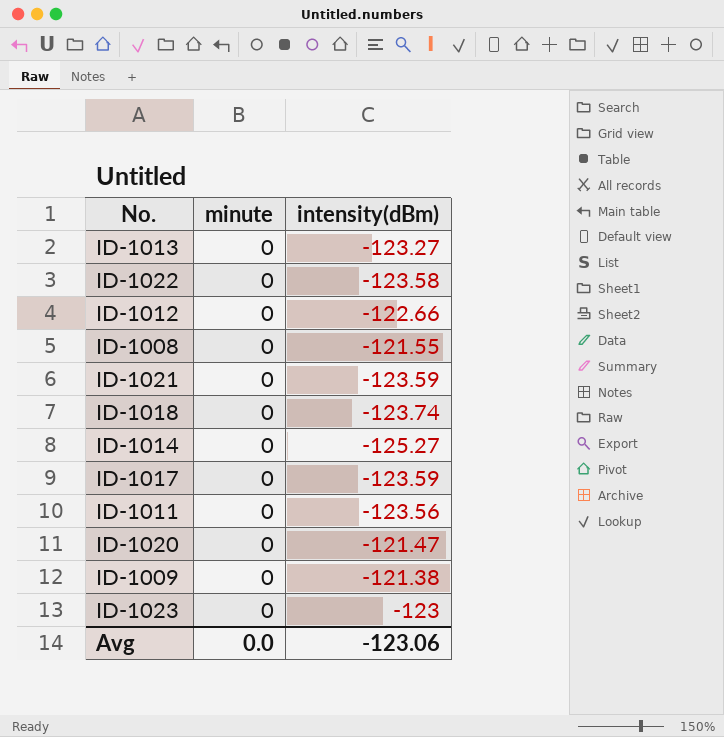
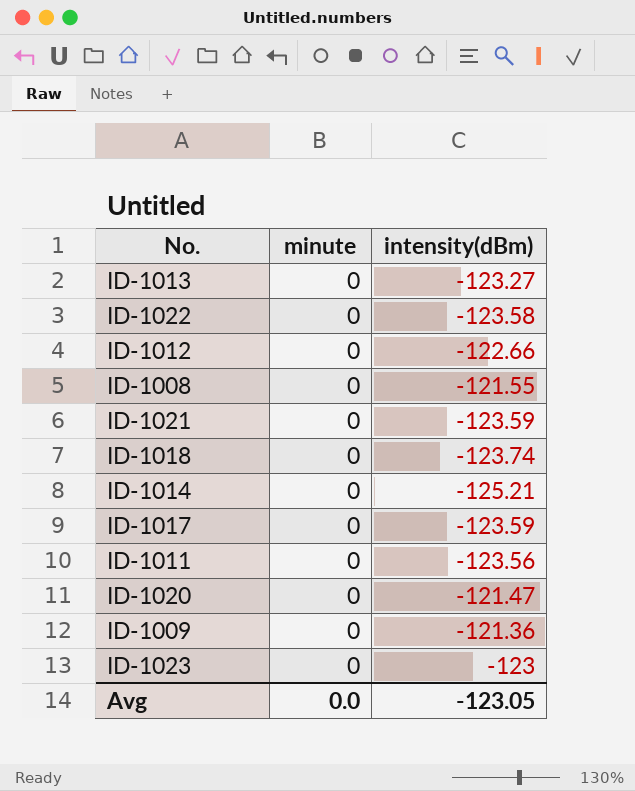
ID-1014 | intensity(dBm): -125.27 -> -125.21
ID-1009 | intensity(dBm): -121.38 -> -121.36
Avg | intensity(dBm): -123.06 -> -123.05

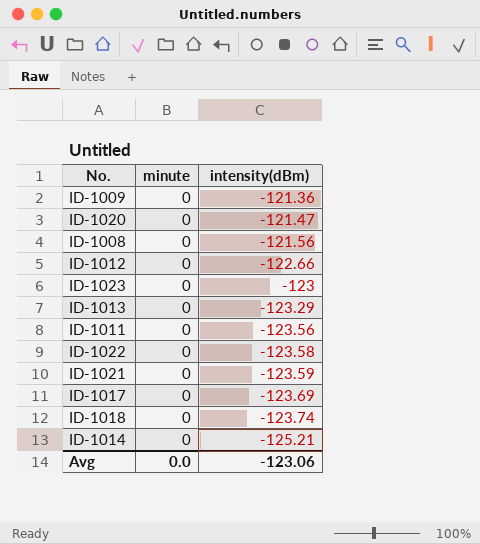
row order: none -> intensity(dBm) descending
ID-1008 | intensity(dBm): -121.55 -> -121.56
ID-1013 | intensity(dBm): -123.27 -> -123.29
ID-1017 | intensity(dBm): -123.59 -> -123.69
Avg | intensity(dBm): -123.05 -> -123.06

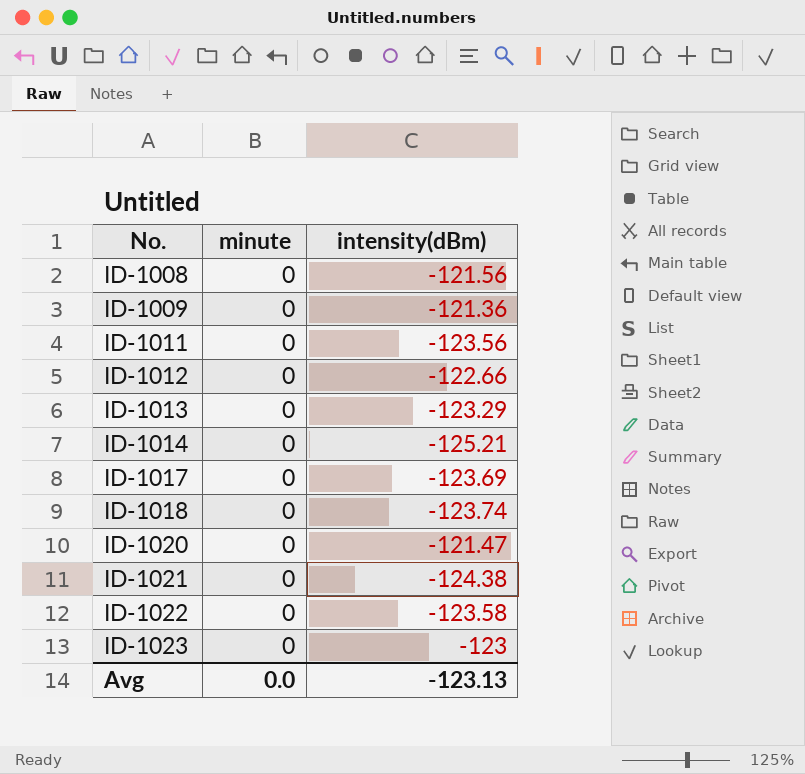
row order: intensity(dBm) descending -> No. ascending
ID-1021 | intensity(dBm): -123.59 -> -124.38
Avg | intensity(dBm): -123.06 -> -123.13

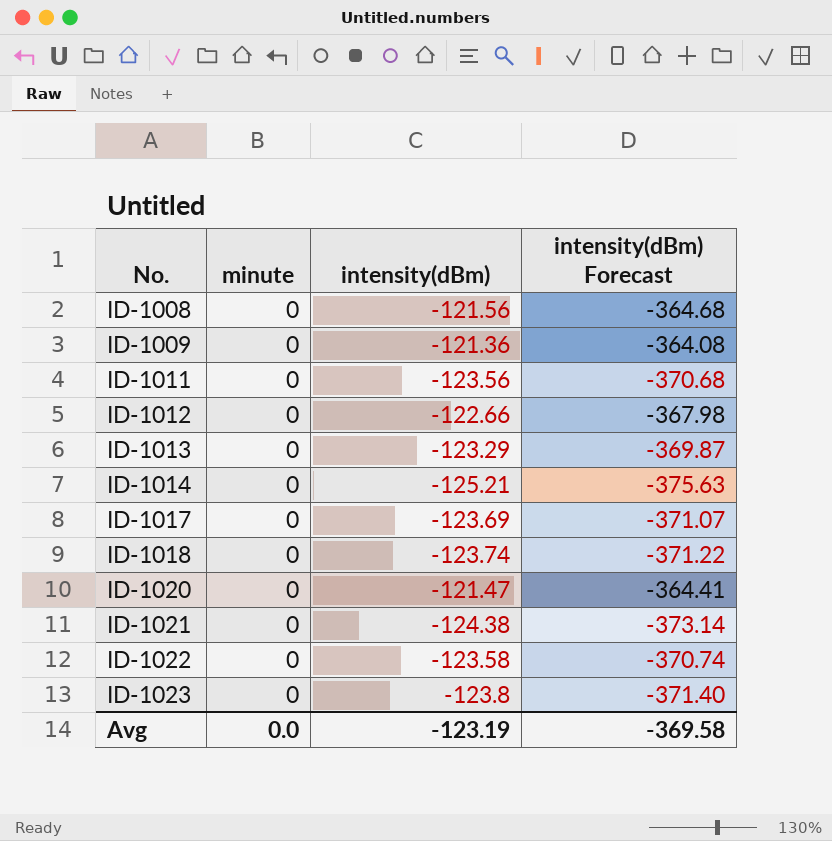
column intensity(dBm) Forecast | formula: none -> [intensity(dBm)] * 3
ID-1023 | intensity(dBm): -123 -> -123.8
Avg | intensity(dBm): -123.13 -> -123.19

